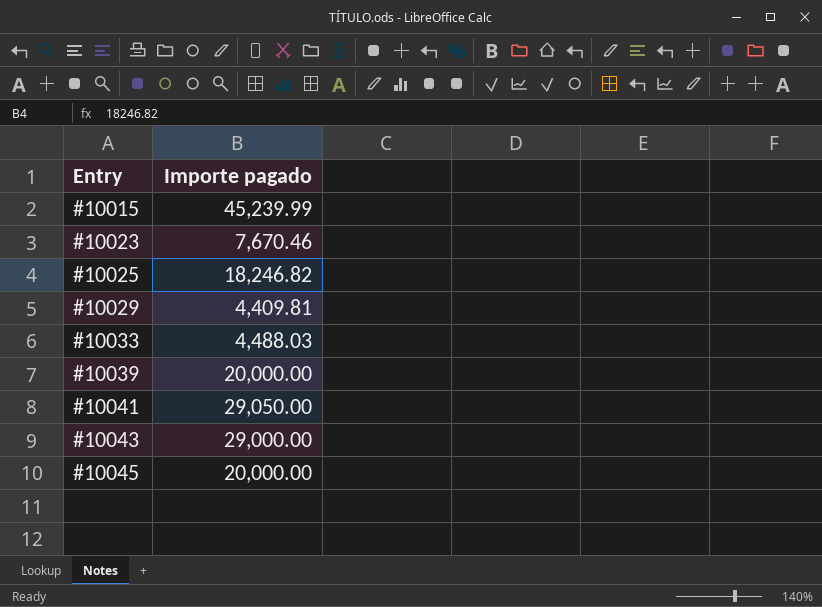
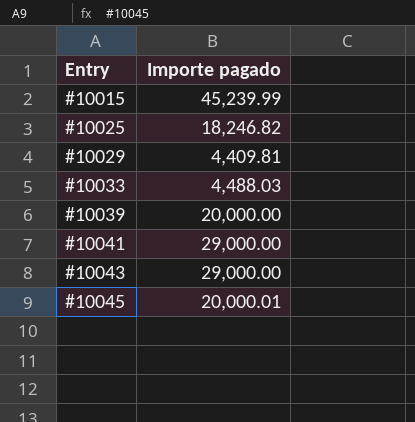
row #10023: 7,670.46 -> none
#10041 | Importe pagado: 29,050.00 -> 29,000.00
#10045 | Importe pagado: 20,000.00 -> 20,000.01

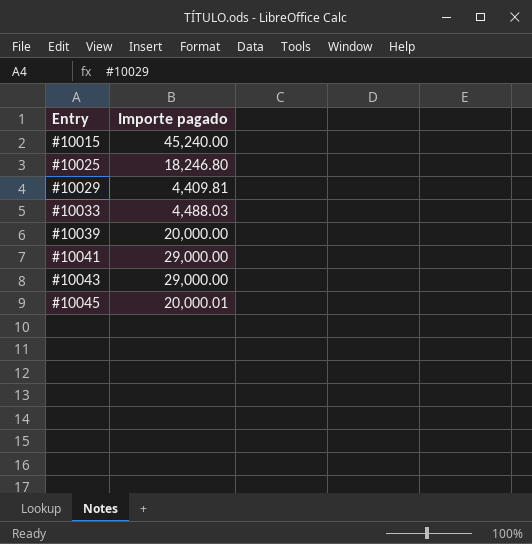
#10015 | Importe pagado: 45,239.99 -> 45,240.00
#10025 | Importe pagado: 18,246.82 -> 18,246.80

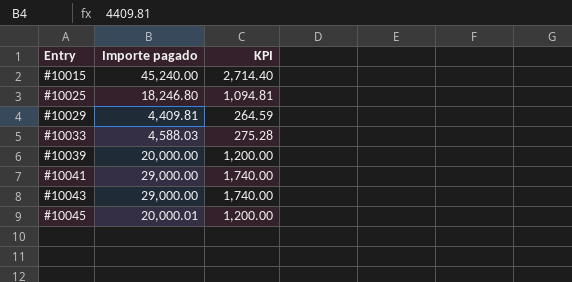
column KPI | formula: none -> [Importe pagado] * 0.06
#10033 | Importe pagado: 4,488.03 -> 4,588.03

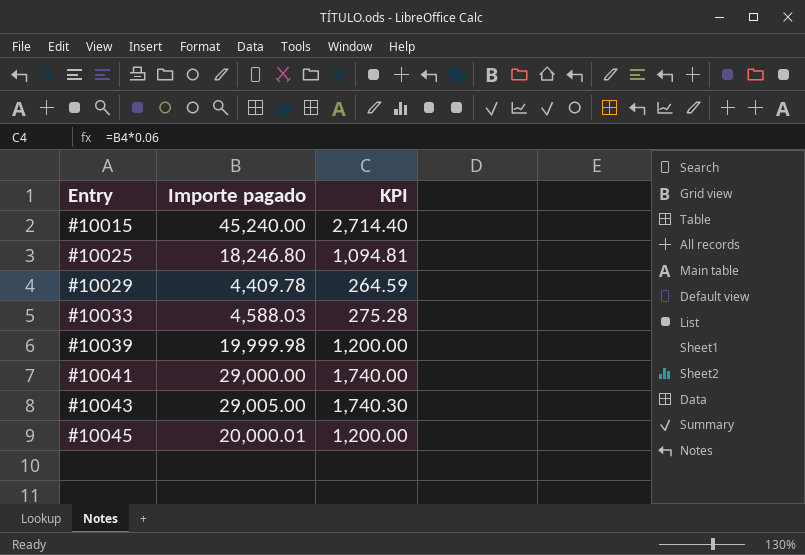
#10029 | Importe pagado: 4,409.81 -> 4,409.78
#10039 | Importe pagado: 20,000.00 -> 19,999.98
#10043 | Importe pagado: 29,000.00 -> 29,005.00
#10043 | KPI: 1,740.00 -> 1,740.30

